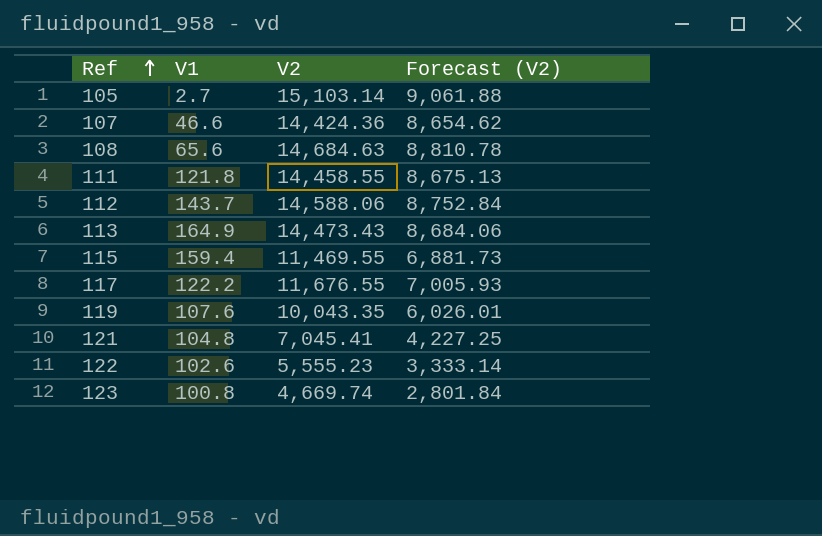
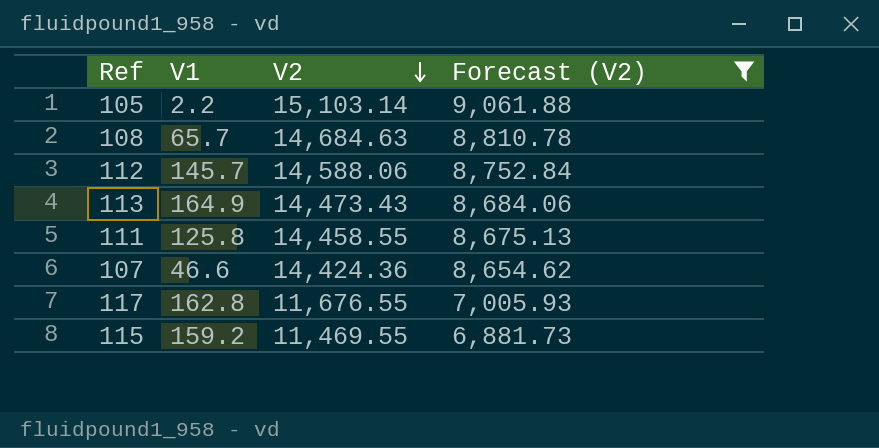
filter: none -> Forecast (V2) >= 6,881.73
row order: Ref ascending -> V2 descending
105 | V1: 2.7 -> 2.2
108 | V1: 65.6 -> 65.7
112 | V1: 143.7 -> 145.7
111 | V1: 121.8 -> 125.8
117 | V1: 122.2 -> 162.8
115 | V1: 159.4 -> 159.2

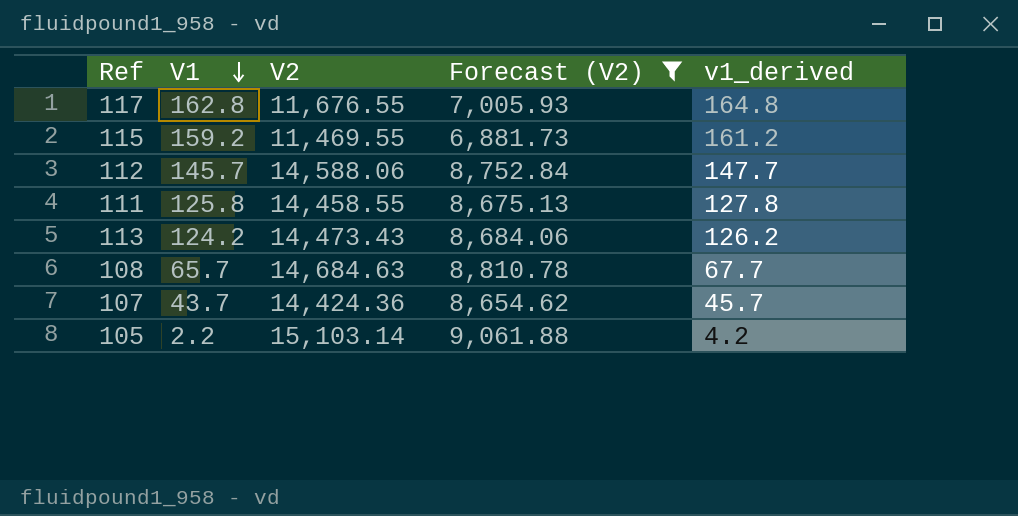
row order: V2 descending -> V1 descending
column v1_derived | formula: none -> [V1] + 2
113 | V1: 164.9 -> 124.2
107 | V1: 46.6 -> 43.7

